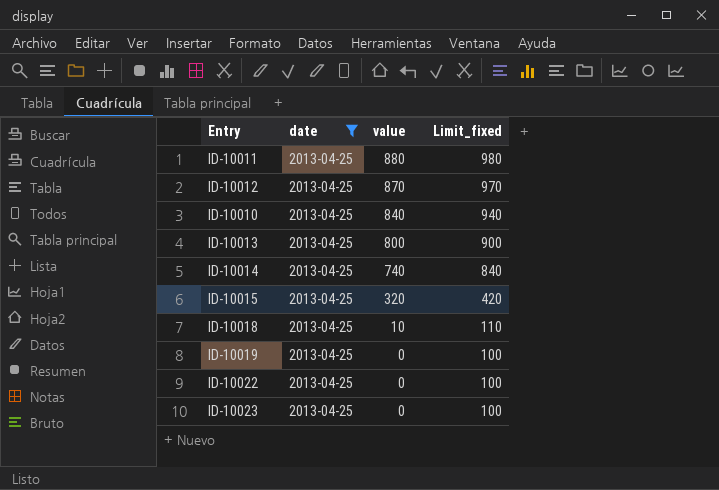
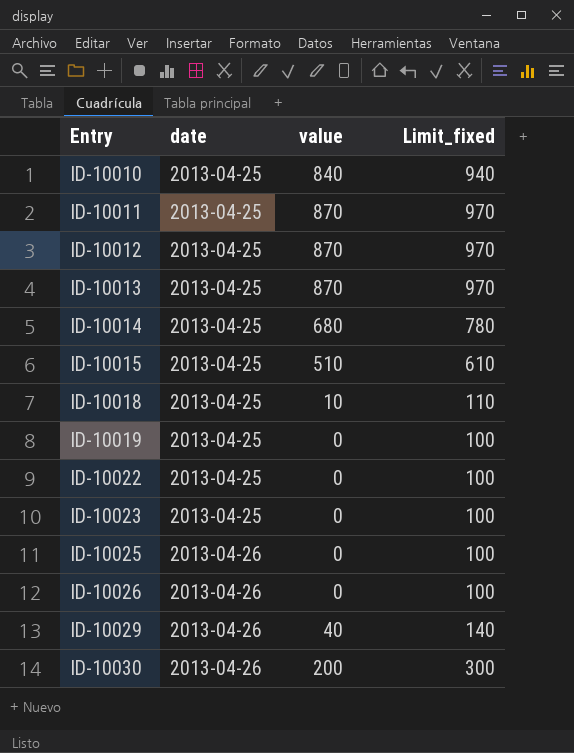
filter: date = 2013-04-25 -> none
row order: value descending -> Entry ascending
ID-10011 | value: 880 -> 870
ID-10011 | Limit_fixed: 980 -> 970
ID-10013 | value: 800 -> 870
ID-10013 | Limit_fixed: 900 -> 970
ID-10014 | value: 740 -> 680
ID-10014 | Limit_fixed: 840 -> 780
ID-10015 | value: 320 -> 510
ID-10015 | Limit_fixed: 420 -> 610

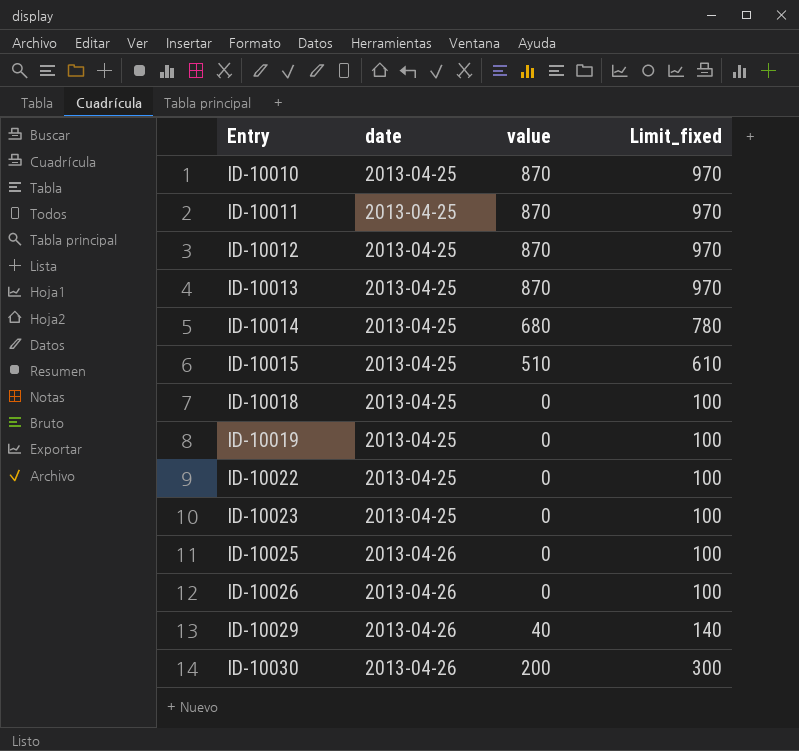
ID-10010 | value: 840 -> 870
ID-10010 | Limit_fixed: 940 -> 970
ID-10018 | value: 10 -> 0
ID-10018 | Limit_fixed: 110 -> 100

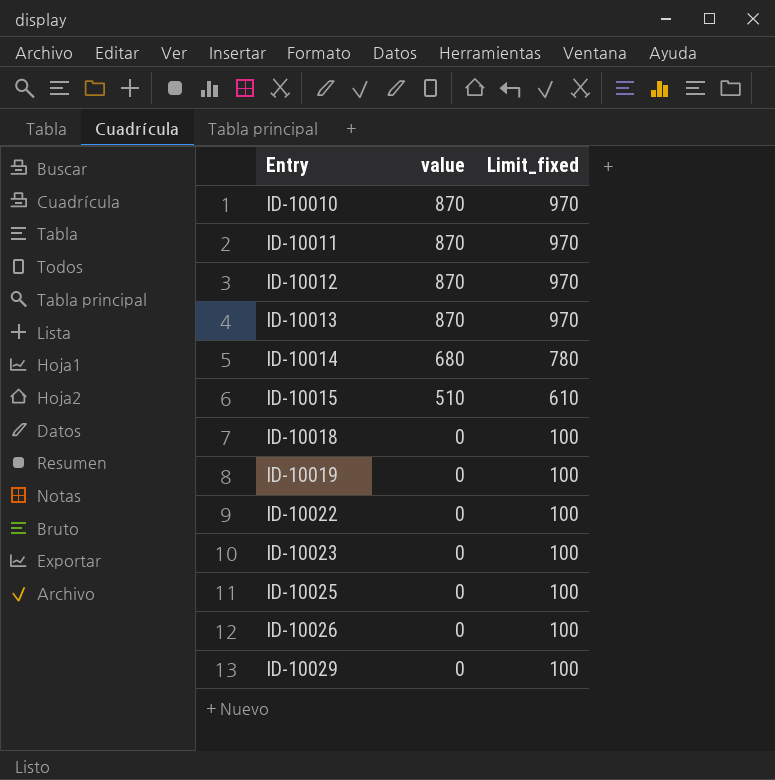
column date | position: 2 -> none
row ID-10030: 2013-04-26 | 200 | 300 -> none
ID-10029 | value: 40 -> 0
ID-10029 | Limit_fixed: 140 -> 100

